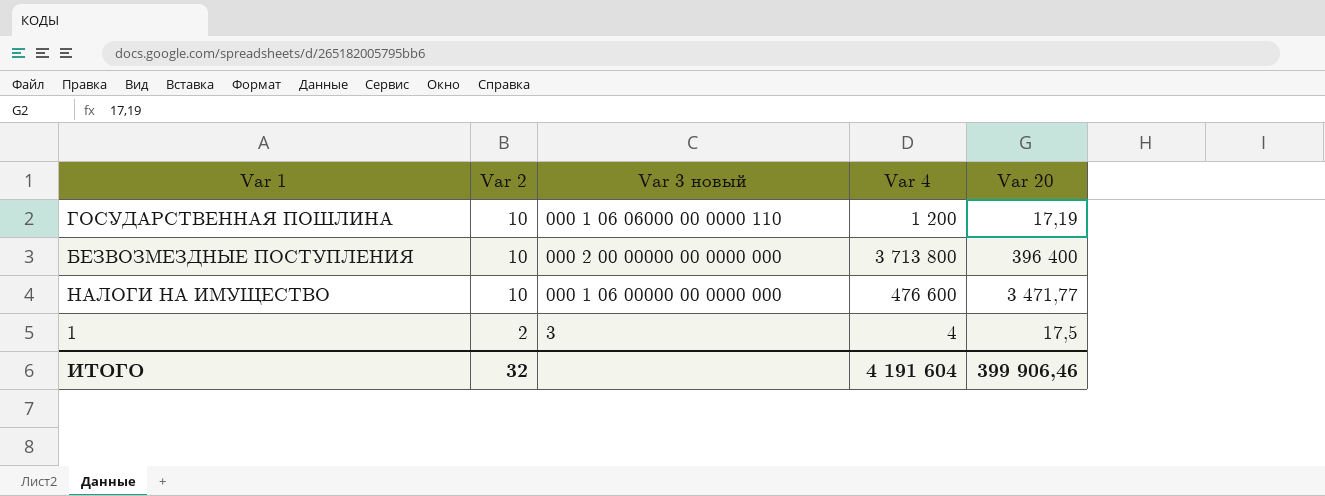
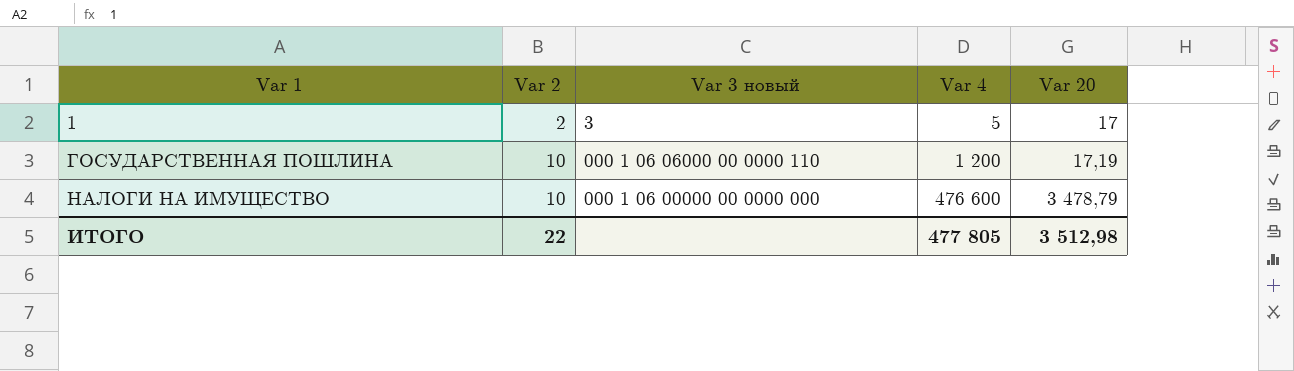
row order: Var 2 descending -> Var 1 ascending
row БЕЗВОЗМЕЗДНЫЕ ПОСТУПЛЕНИЯ: 10 | 000 2 00 00000 00 0000 000 | 3 713 800 | 396 400 -> none
1 | Var 4: 4 -> 5
1 | Var 20: 17,5 -> 17
НАЛОГИ НА ИМУЩЕСТВО | Var 20: 3 471,77 -> 3 478,79
ИТОГО | Var 2: 32 -> 22
ИТОГО | Var 4: 4 191 604 -> 477 805
ИТОГО | Var 20: 399 906,46 -> 3 512,98

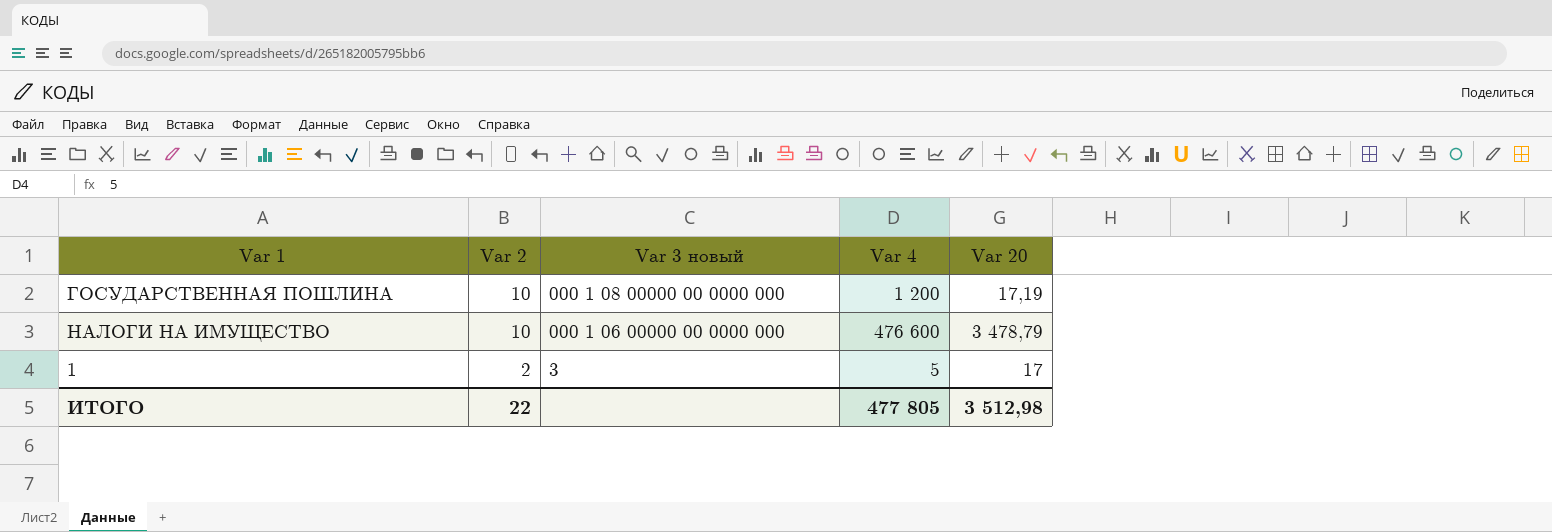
row order: Var 1 ascending -> Var 2 descending
ГОСУДАРСТВЕННАЯ ПОШЛИНА | Var 3 новый: 000 1 06 06000 00 0000 110 -> 000 1 08 00000 00 0000 000

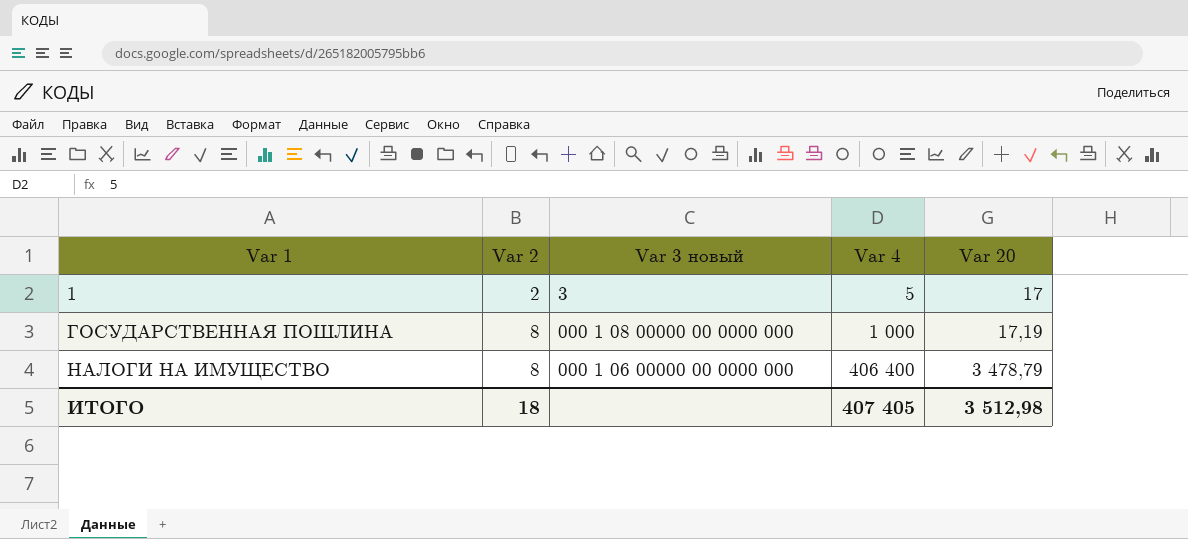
row order: Var 2 descending -> Var 1 ascending
ГОСУДАРСТВЕННАЯ ПОШЛИНА | Var 2: 10 -> 8
ГОСУДАРСТВЕННАЯ ПОШЛИНА | Var 4: 1 200 -> 1 000
НАЛОГИ НА ИМУЩЕСТВО | Var 2: 10 -> 8
НАЛОГИ НА ИМУЩЕСТВО | Var 4: 476 600 -> 406 400
ИТОГО | Var 2: 22 -> 18
ИТОГО | Var 4: 477 805 -> 407 405

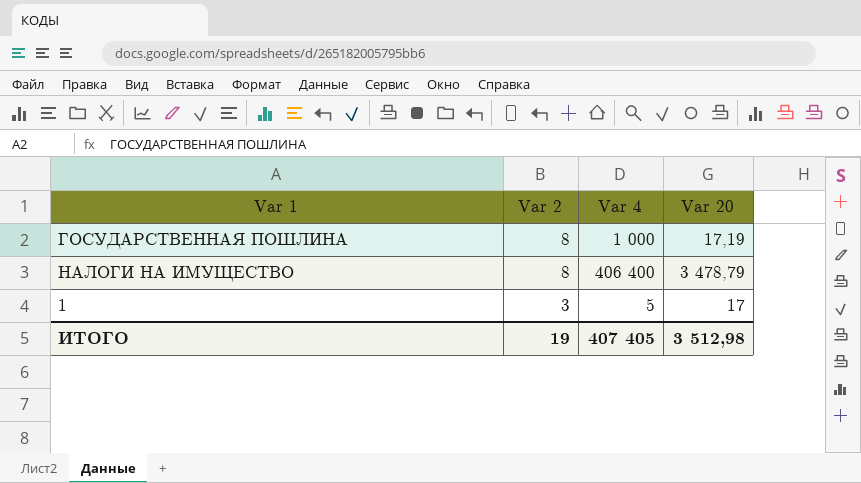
row order: Var 1 ascending -> Var 2 descending
column Var 3 новый | position: 3 -> none
1 | Var 2: 2 -> 3
ИТОГО | Var 2: 18 -> 19

